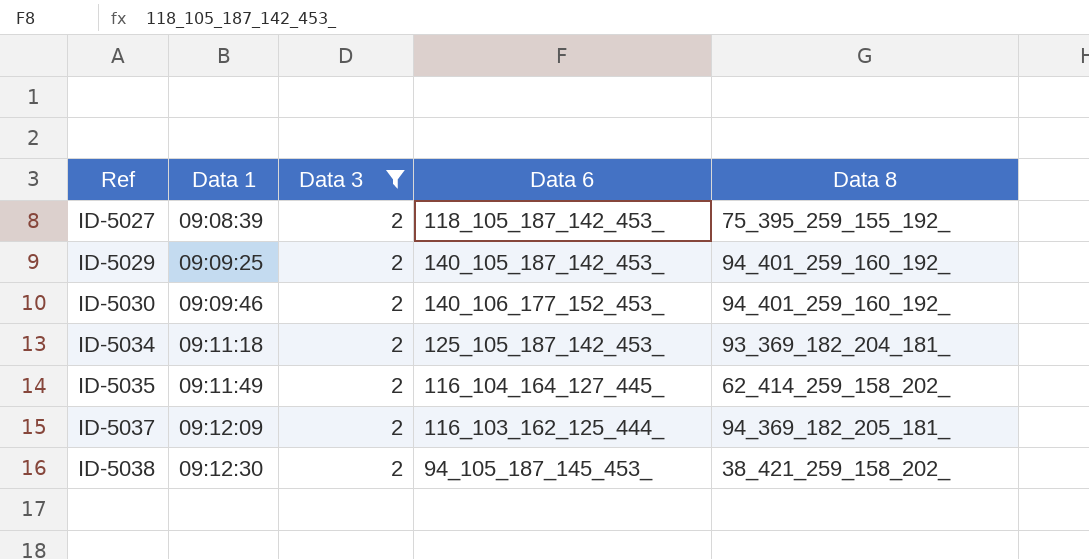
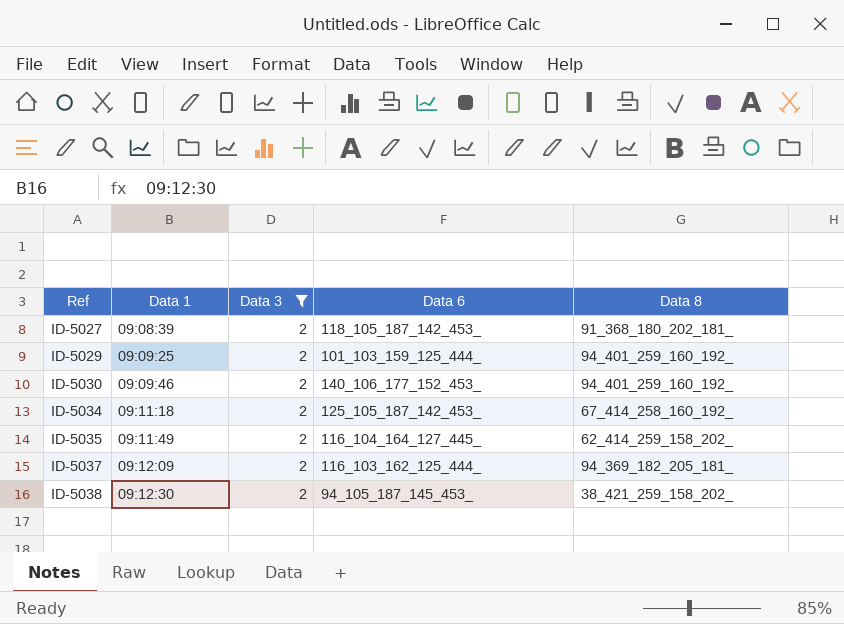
ID-5027 | Data 8: 75_395_259_155_192_ -> 91_368_180_202_181_
ID-5029 | Data 6: 140_105_187_142_453_ -> 101_103_159_125_444_
ID-5034 | Data 8: 93_369_182_204_181_ -> 67_414_258_160_192_

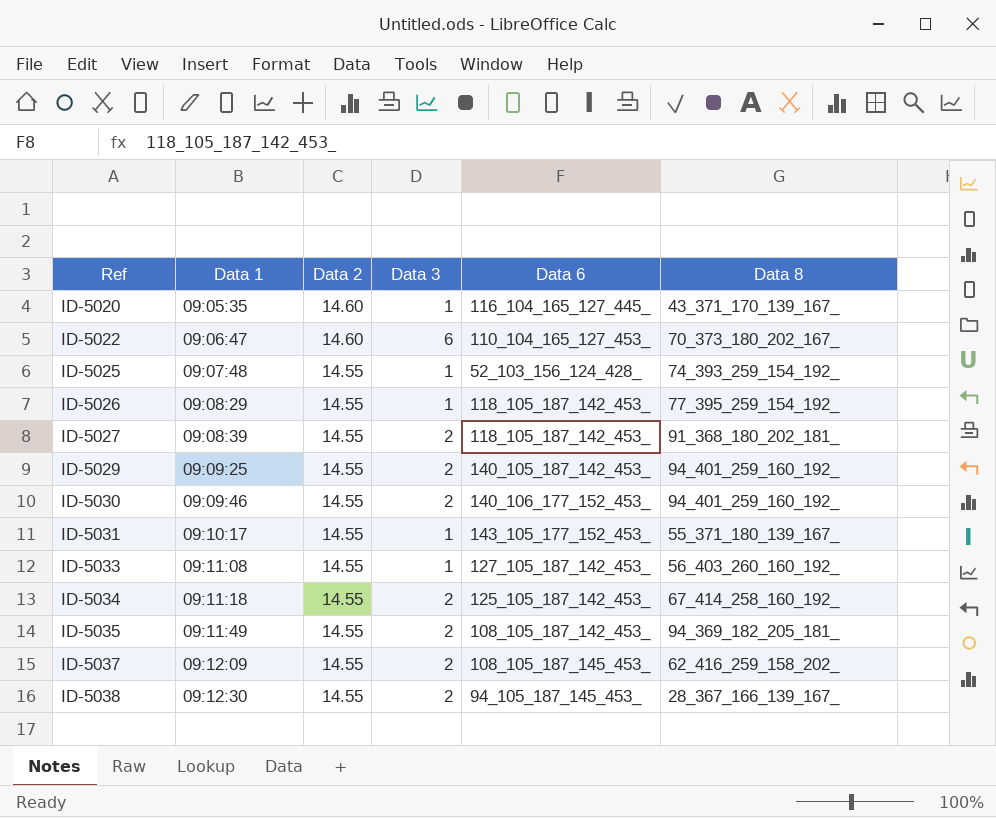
filter: Data 3 = 2 -> none
column Data 2 | position: none -> 3
ID-5029 | Data 6: 101_103_159_125_444_ -> 140_105_187_142_453_
ID-5035 | Data 6: 116_104_164_127_445_ -> 108_105_187_142_453_
ID-5035 | Data 8: 62_414_259_158_202_ -> 94_369_182_205_181_
ID-5037 | Data 6: 116_103_162_125_444_ -> 108_105_187_145_453_
ID-5037 | Data 8: 94_369_182_205_181_ -> 62_416_259_158_202_
ID-5038 | Data 8: 38_421_259_158_202_ -> 28_367_166_139_167_

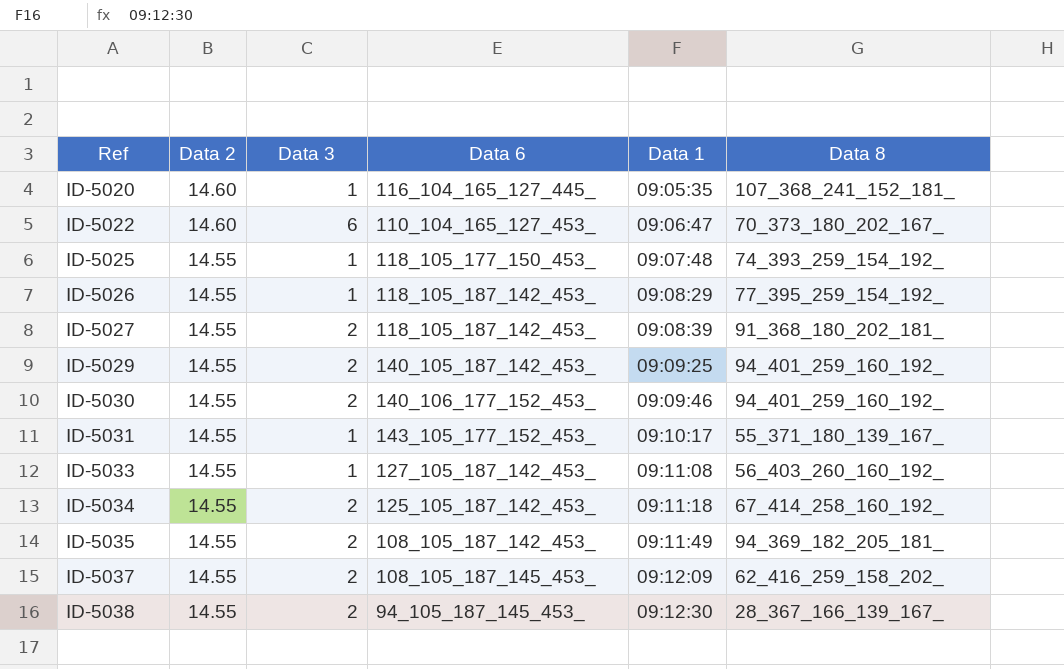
column Data 1 | position: 2 -> 5
ID-5020 | Data 8: 43_371_170_139_167_ -> 107_368_241_152_181_
ID-5025 | Data 6: 52_103_156_124_428_ -> 118_105_177_150_453_

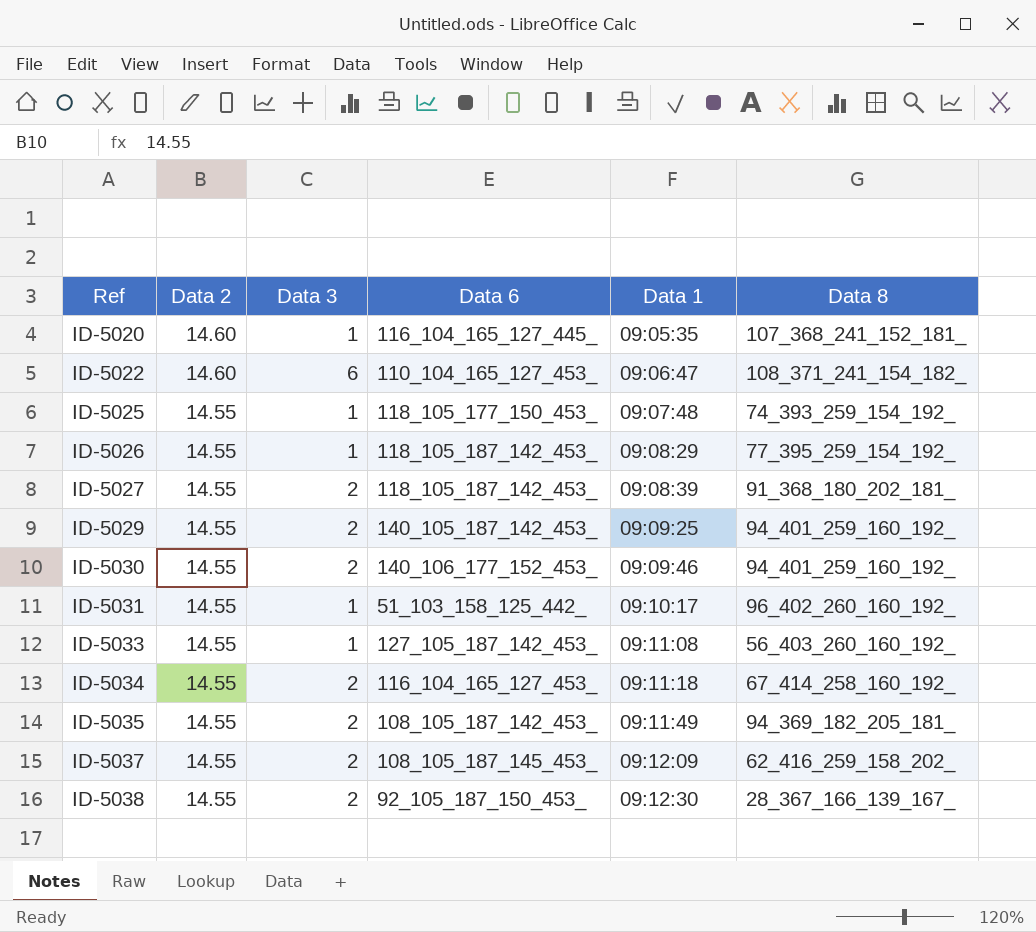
ID-5022 | Data 8: 70_373_180_202_167_ -> 108_371_241_154_182_
ID-5031 | Data 6: 143_105_177_152_453_ -> 51_103_158_125_442_
ID-5031 | Data 8: 55_371_180_139_167_ -> 96_402_260_160_192_
ID-5034 | Data 6: 125_105_187_142_453_ -> 116_104_165_127_453_
ID-5038 | Data 6: 94_105_187_145_453_ -> 92_105_187_150_453_

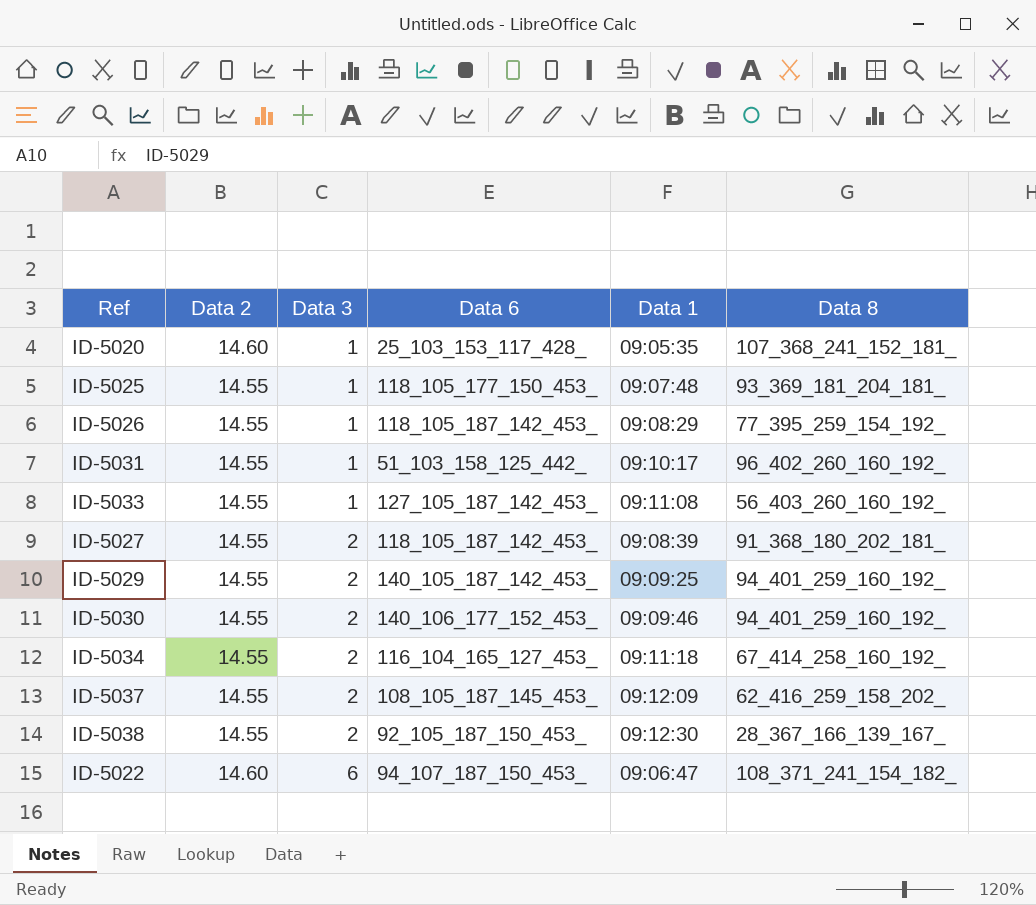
row order: Ref ascending -> Data 3 ascending
row ID-5035: 14.55 | 2 | 108_105_187_142_453_ | 09:11:49 | 94_369_182_205_181_ -> none
ID-5020 | Data 6: 116_104_165_127_445_ -> 25_103_153_117_428_
ID-5025 | Data 8: 74_393_259_154_192_ -> 93_369_181_204_181_
ID-5022 | Data 6: 110_104_165_127_453_ -> 94_107_187_150_453_

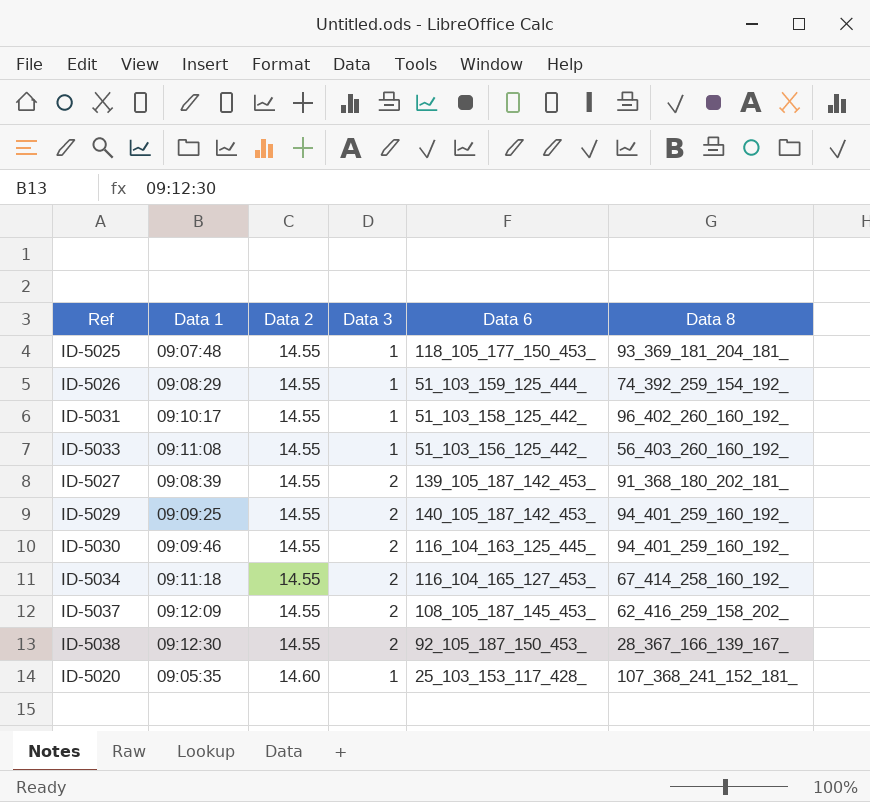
row order: Data 3 ascending -> Data 2 ascending
column Data 1 | position: 5 -> 2
row ID-5022: 14.60 | 6 | 94_107_187_150_453_ | 09:06:47 | 108_371_241_154_182_ -> none
ID-5026 | Data 6: 118_105_187_142_453_ -> 51_103_159_125_444_
ID-5026 | Data 8: 77_395_259_154_192_ -> 74_392_259_154_192_
ID-5033 | Data 6: 127_105_187_142_453_ -> 51_103_156_125_442_
ID-5027 | Data 6: 118_105_187_142_453_ -> 139_105_187_142_453_
ID-5030 | Data 6: 140_106_177_152_453_ -> 116_104_163_125_445_

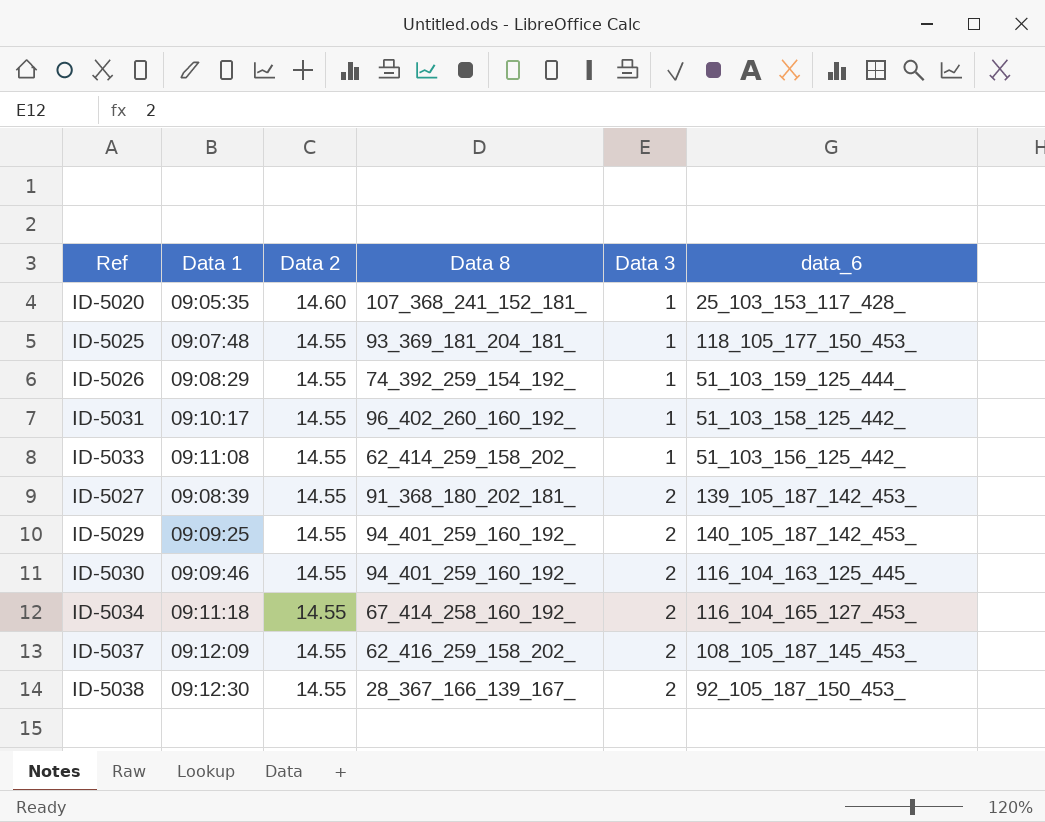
row order: Data 2 ascending -> Data 2 descending
column Data 8 | position: 6 -> 4
column name: Data 6 -> data_6
ID-5033 | Data 8: 56_403_260_160_192_ -> 62_414_259_158_202_

